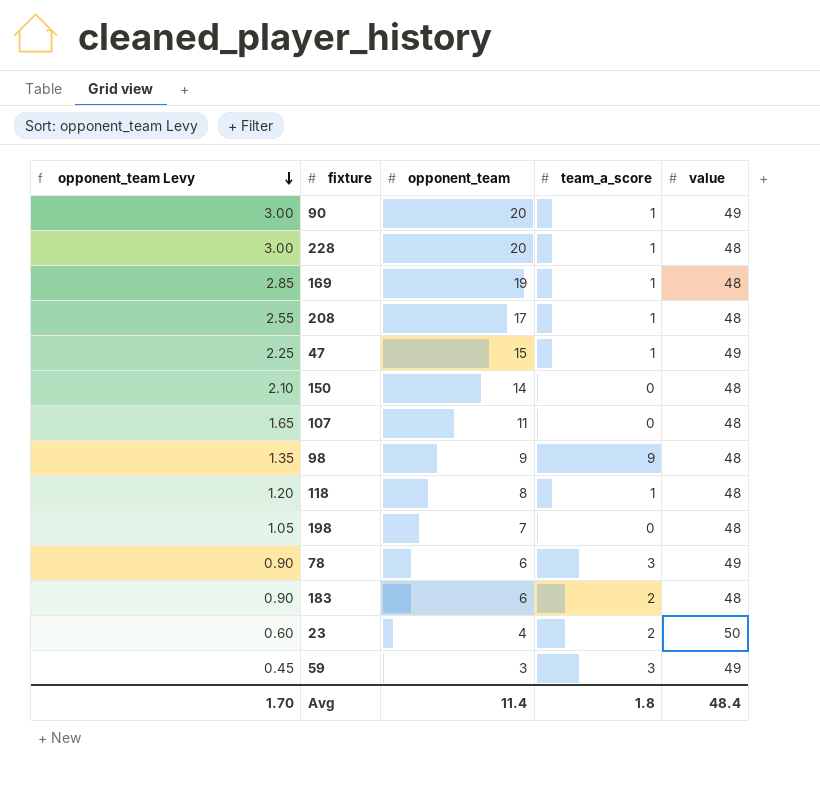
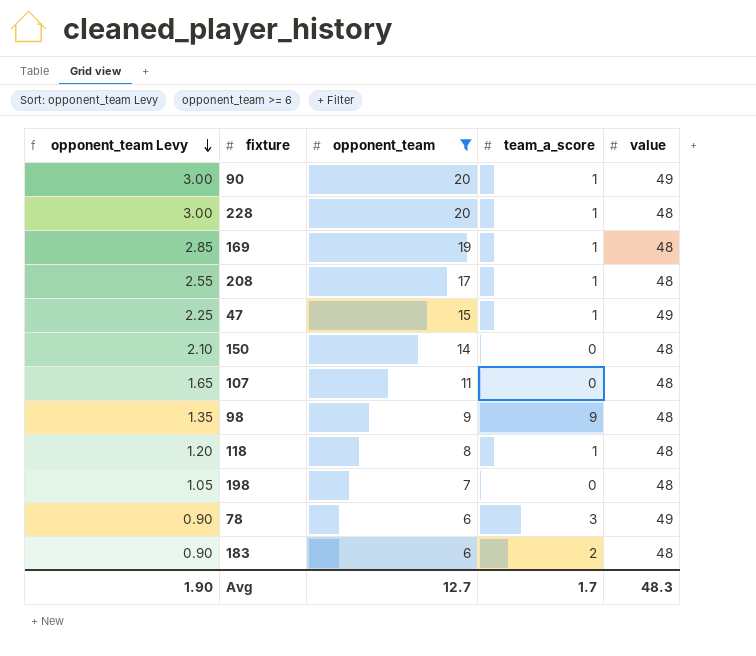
filter: none -> opponent_team >= 6
Avg | opponent_team Levy: 1.70 -> 1.90
Avg | opponent_team: 11.4 -> 12.7
Avg | team_a_score: 1.8 -> 1.7
Avg | value: 48.4 -> 48.3

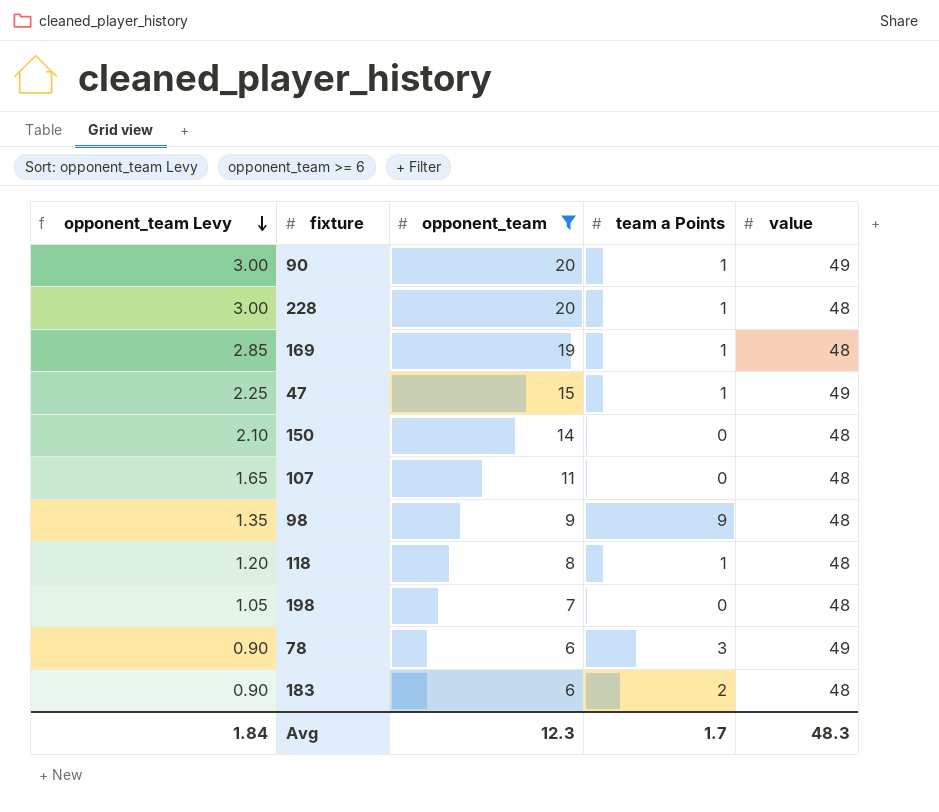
column name: team_a_score -> team a Points
row 208: 2.55 | 17 | 1 | 48 -> none
Avg | opponent_team Levy: 1.90 -> 1.84
Avg | opponent_team: 12.7 -> 12.3

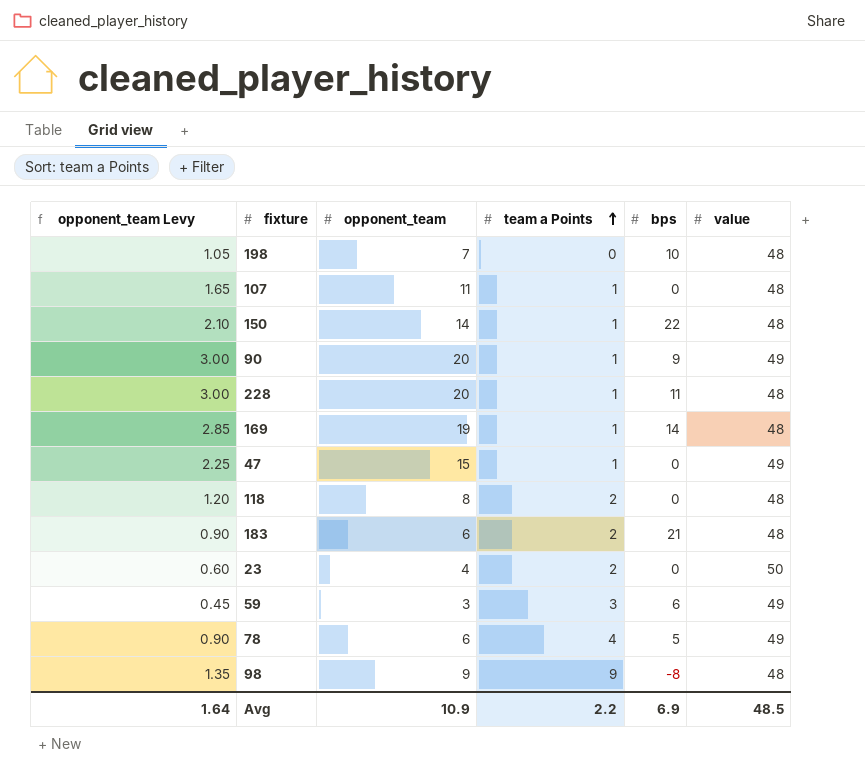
filter: opponent_team >= 6 -> none
row order: opponent_team Levy descending -> team a Points ascending
column bps | position: none -> 5
107 | team a Points: 0 -> 1
150 | team a Points: 0 -> 1
118 | team a Points: 1 -> 2
78 | team a Points: 3 -> 4
Avg | opponent_team Levy: 1.84 -> 1.64
Avg | opponent_team: 12.3 -> 10.9
Avg | team a Points: 1.7 -> 2.2
Avg | value: 48.3 -> 48.5

